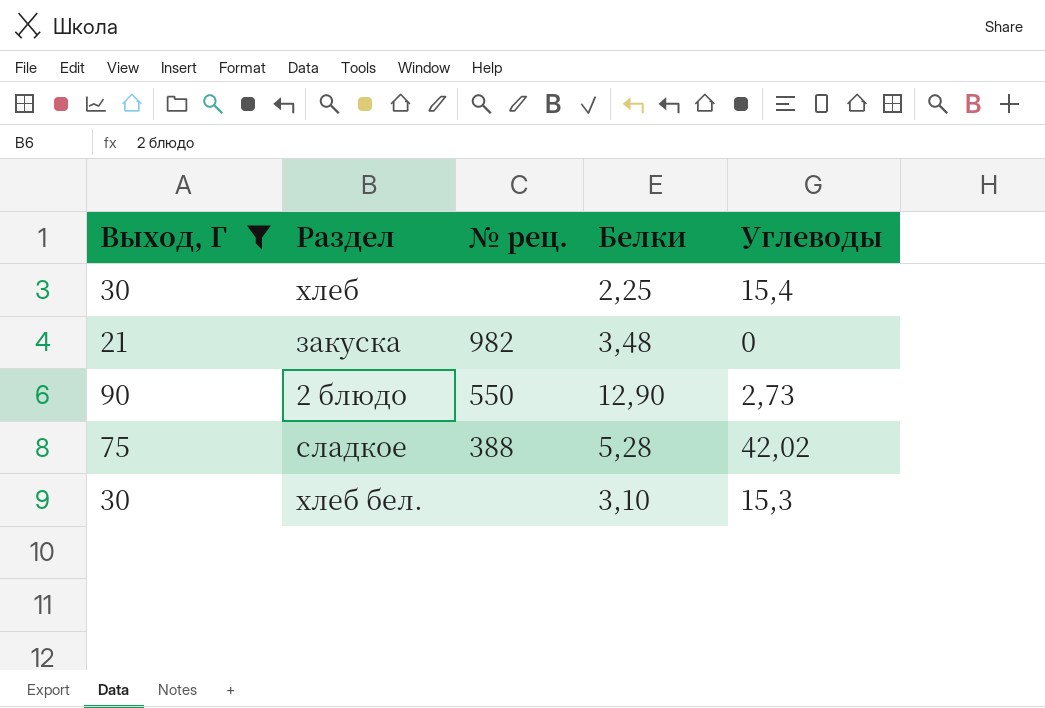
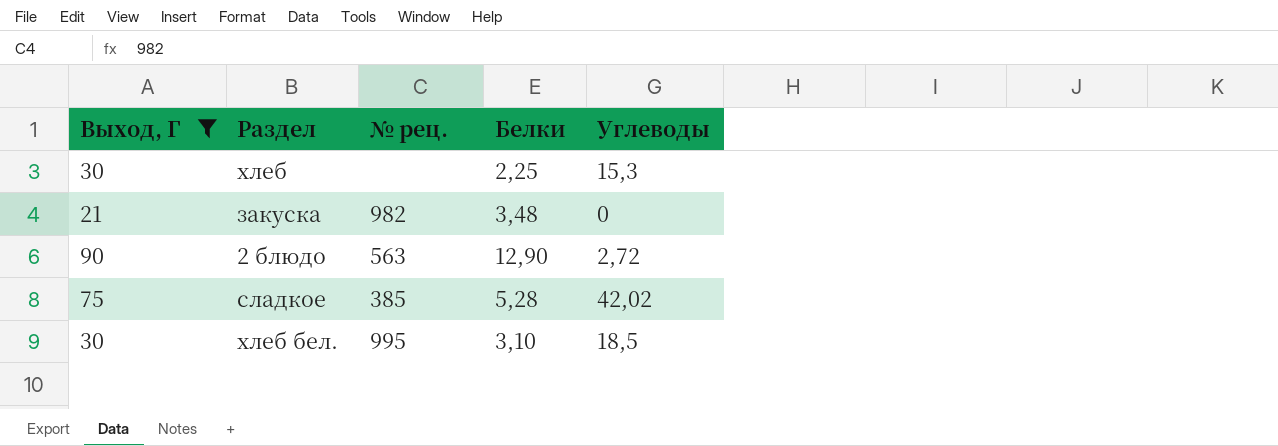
хлеб | Углеводы: 15,4 -> 15,3
2 блюдо | № рец.: 550 -> 563
2 блюдо | Углеводы: 2,73 -> 2,72
сладкое | № рец.: 388 -> 385
хлеб бел. | № рец.: none -> 995
хлеб бел. | Углеводы: 15,3 -> 18,5

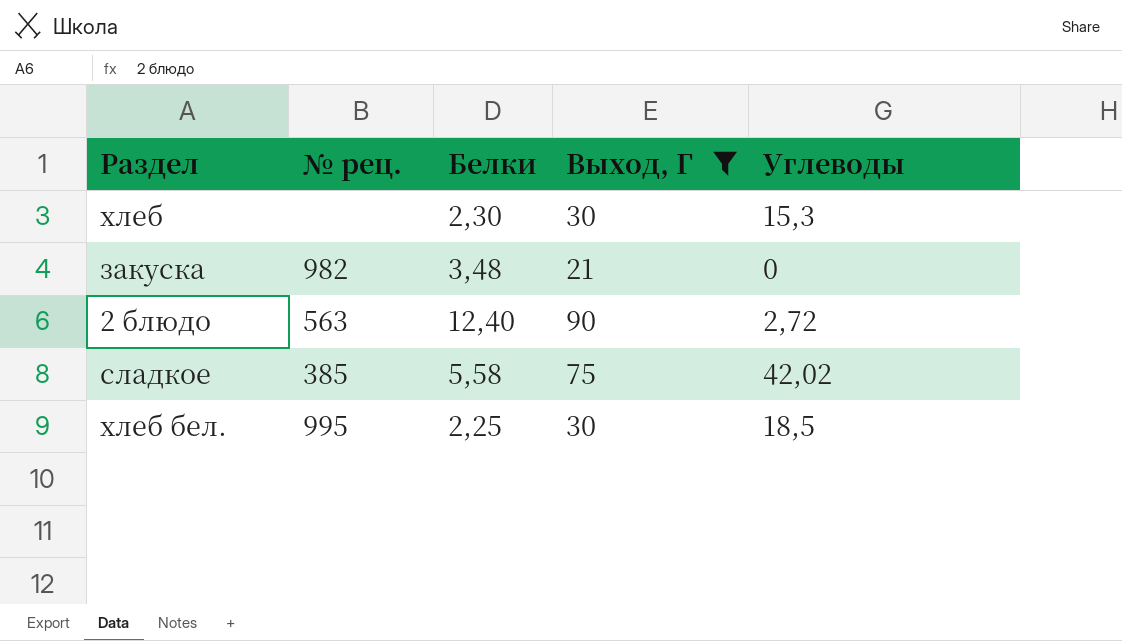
column Выход, Г | position: 1 -> 4
хлеб | Белки: 2,25 -> 2,30
2 блюдо | Белки: 12,90 -> 12,40
сладкое | Белки: 5,28 -> 5,58
хлеб бел. | Белки: 3,10 -> 2,25

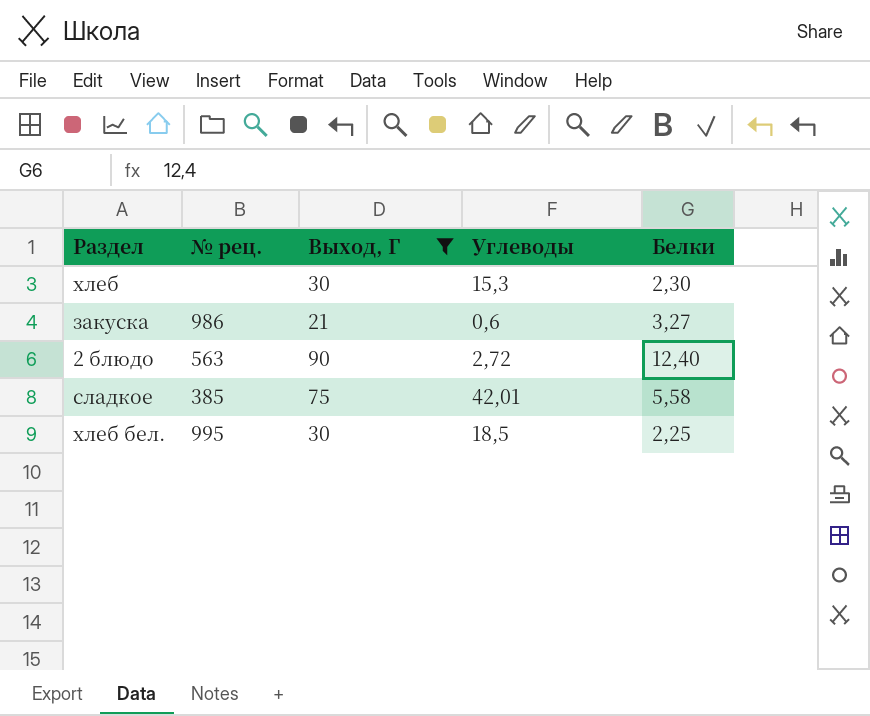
column Белки | position: 3 -> 5
закуска | № рец.: 982 -> 986
закуска | Углеводы: 0 -> 0,6
закуска | Белки: 3,48 -> 3,27
сладкое | Углеводы: 42,02 -> 42,01

